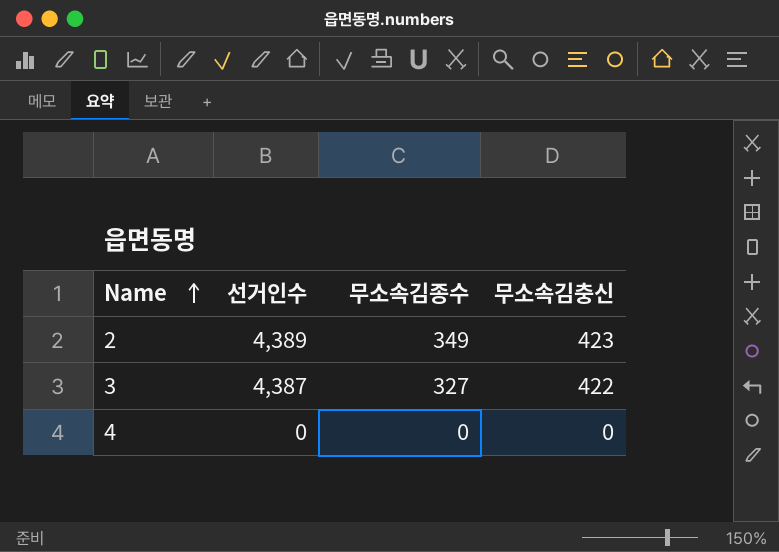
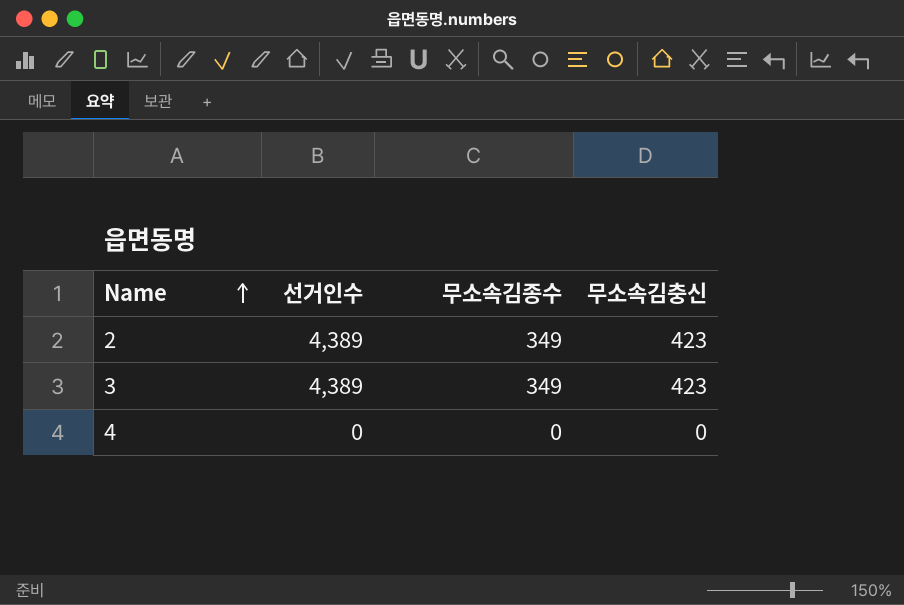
3 | 선거인수: 4,387 -> 4,389
3 | 무소속김종수: 327 -> 349
3 | 무소속김충신: 422 -> 423

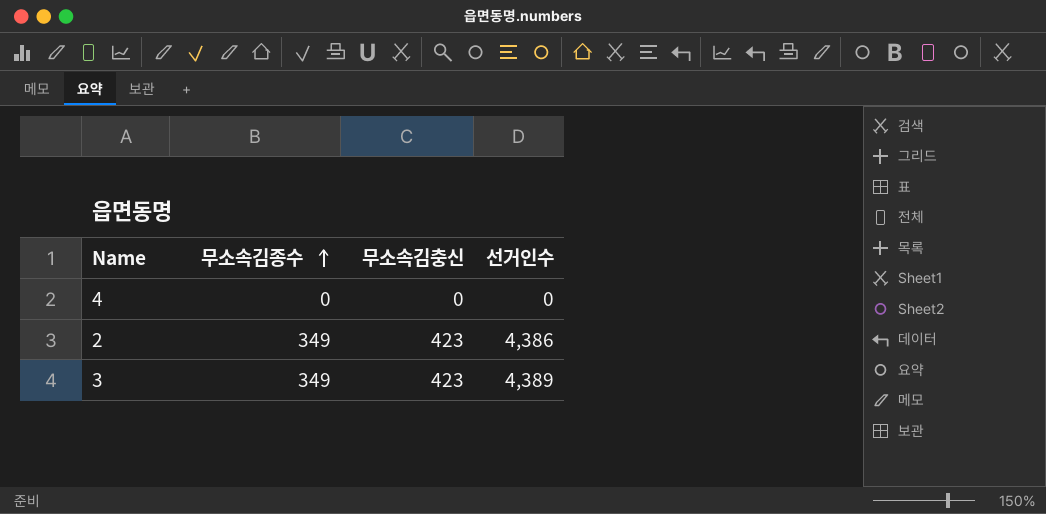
row order: Name ascending -> 무소속김종수 ascending
column 선거인수 | position: 2 -> 4
2 | 선거인수: 4,389 -> 4,386

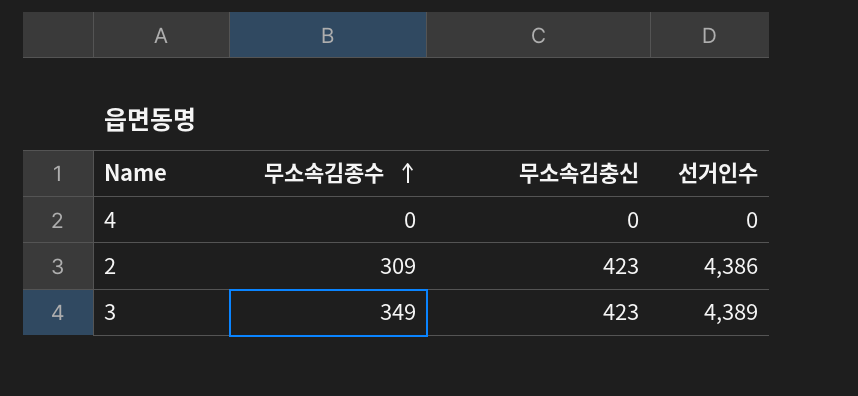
2 | 무소속김종수: 349 -> 309

